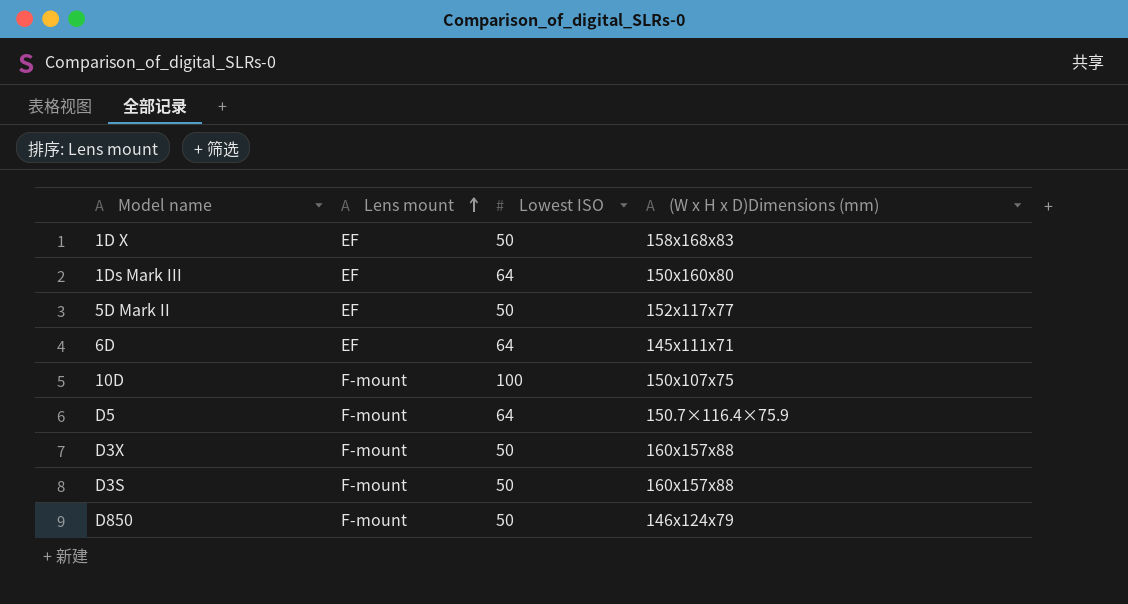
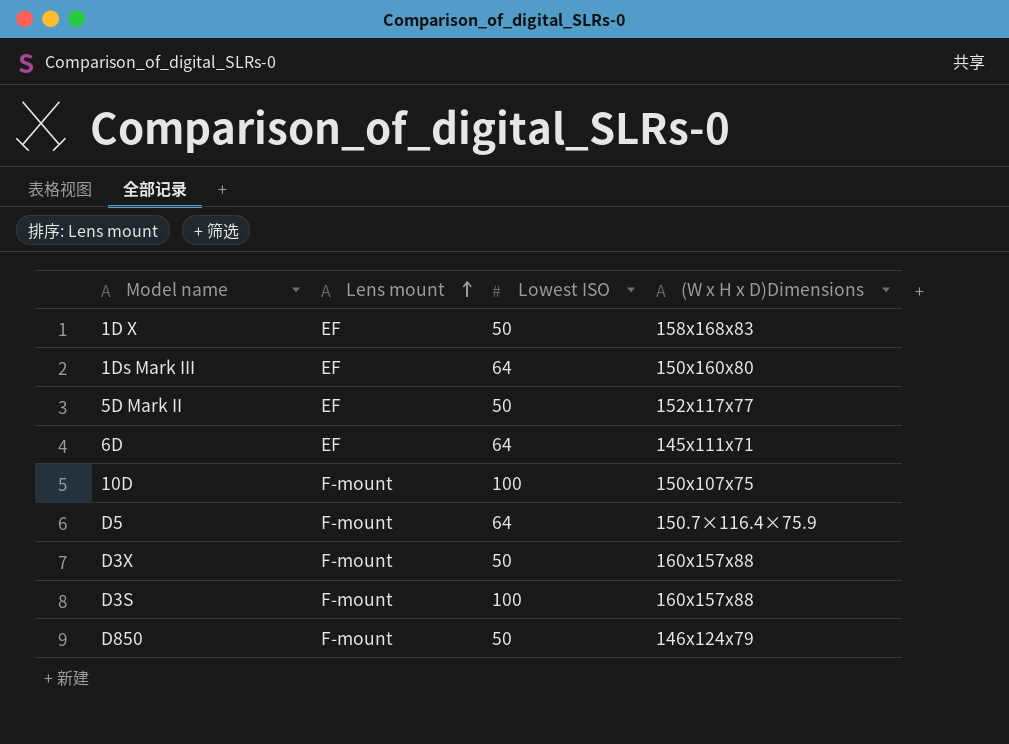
column name: (W x H x D)Dimensions (mm) -> (W x H x D)Dimensions
D3S | Lowest ISO: 50 -> 100

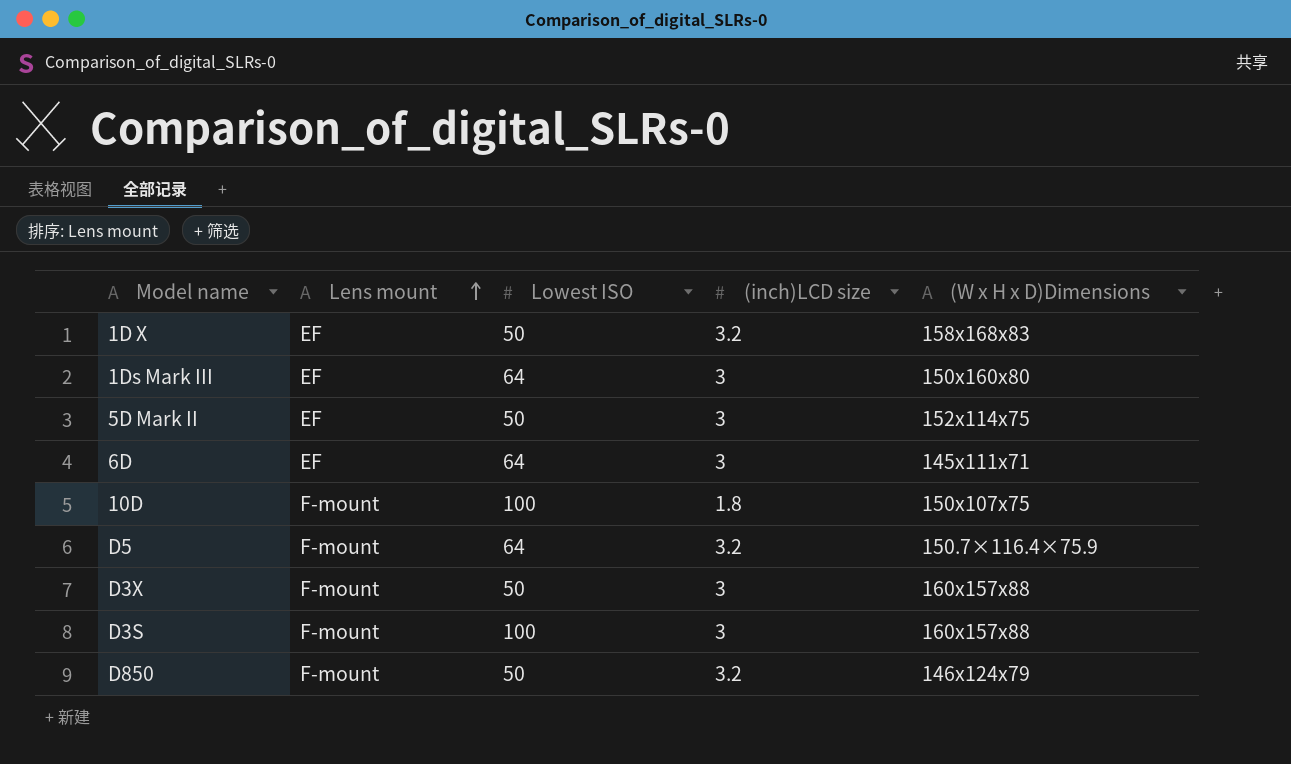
column (inch)LCD size | position: none -> 4
5D Mark II | (W x H x D)Dimensions: 152x117x77 -> 152x114x75

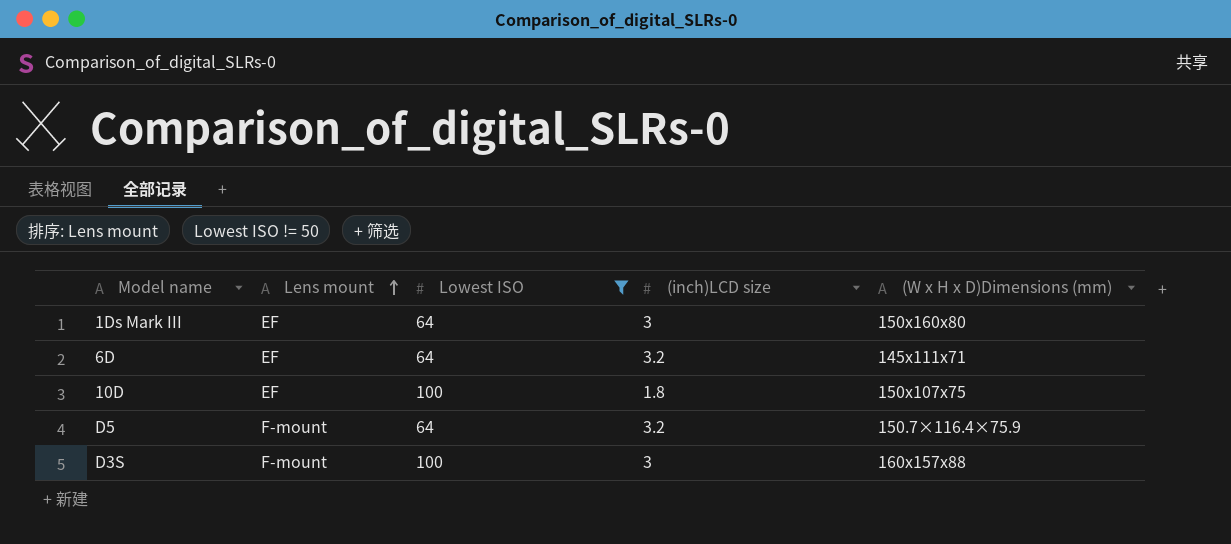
filter: none -> Lowest ISO != 50
column name: (W x H x D)Dimensions -> (W x H x D)Dimensions (mm)
6D | (inch)LCD size: 3 -> 3.2
10D | Lens mount: F-mount -> EF

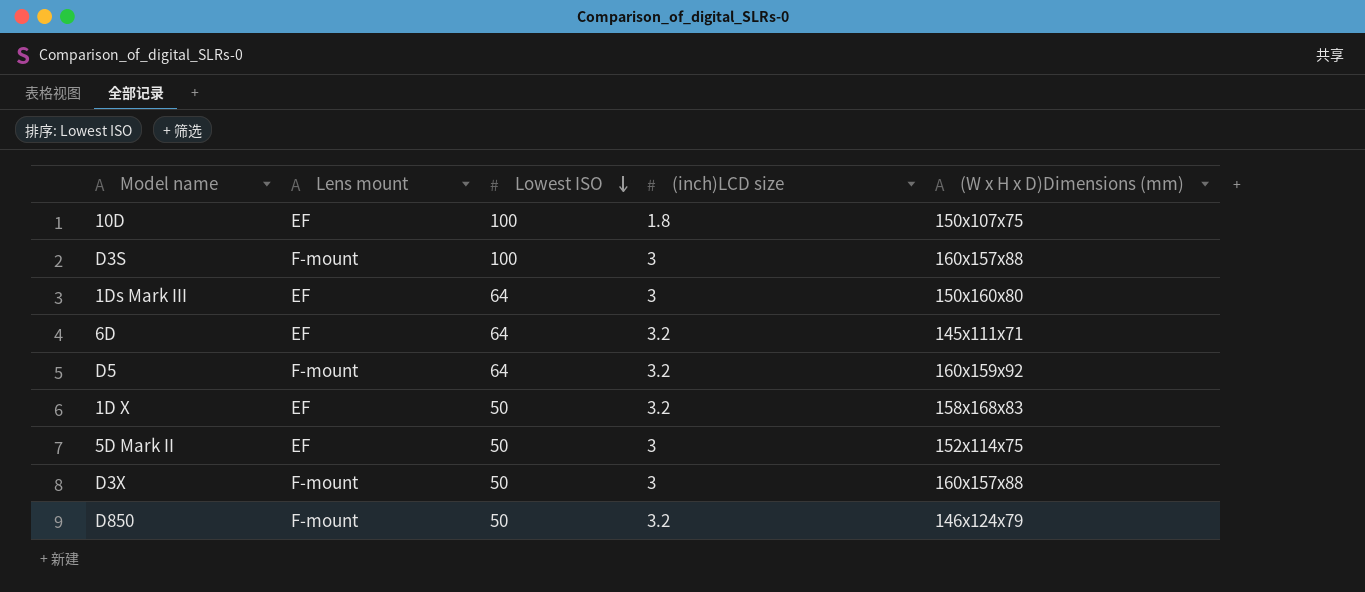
filter: Lowest ISO != 50 -> none
row order: Lens mount ascending -> Lowest ISO descending
D5 | (W x H x D)Dimensions (mm): 150.7×116.4×75.9 -> 160x159x92

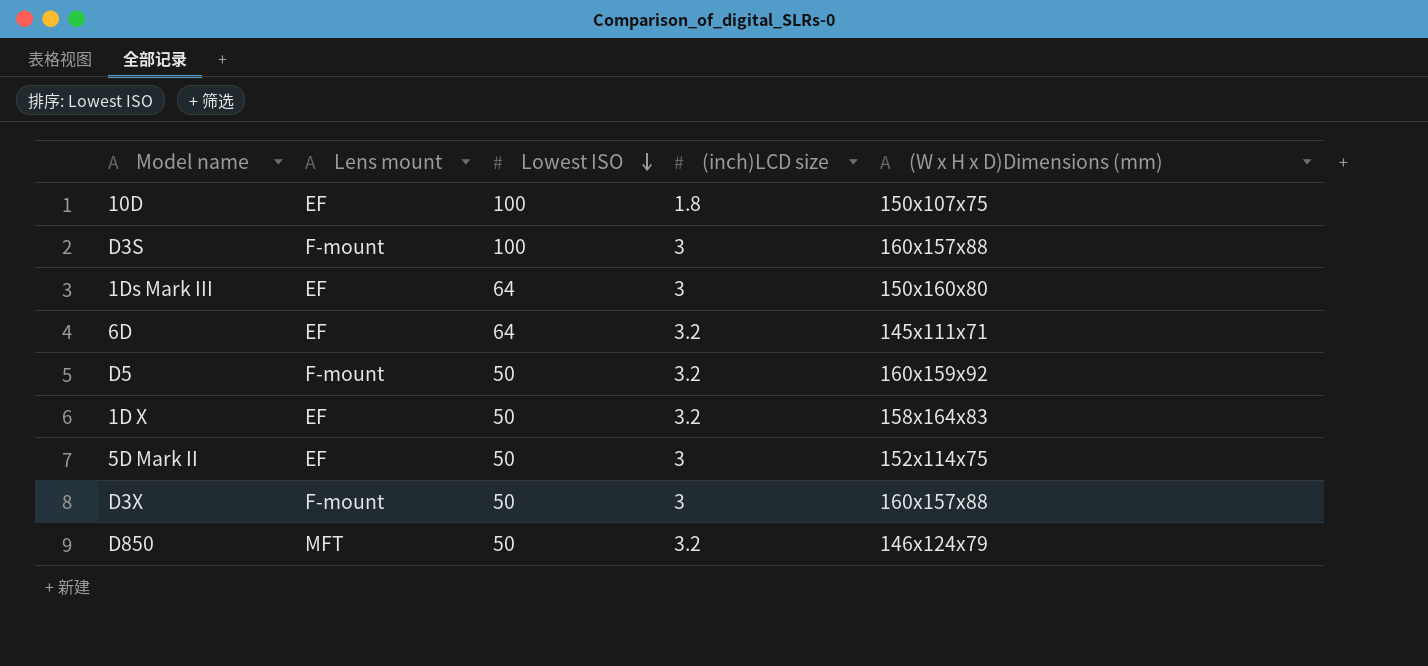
D5 | Lowest ISO: 64 -> 50
1D X | (W x H x D)Dimensions (mm): 158x168x83 -> 158x164x83
D850 | Lens mount: F-mount -> MFT

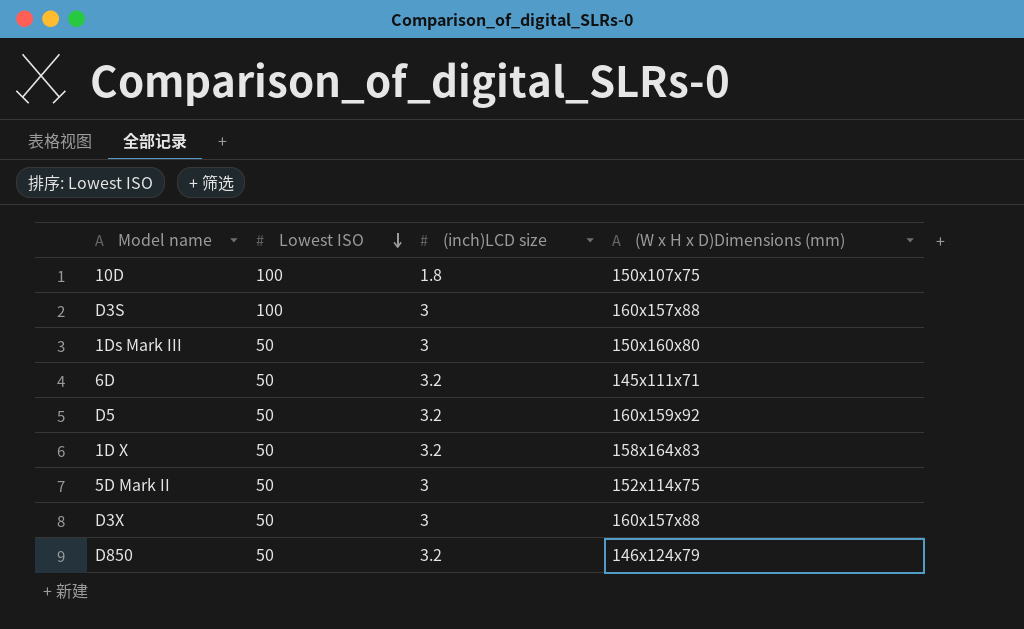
column Lens mount | position: 2 -> none
1Ds Mark III | Lowest ISO: 64 -> 50
6D | Lowest ISO: 64 -> 50

